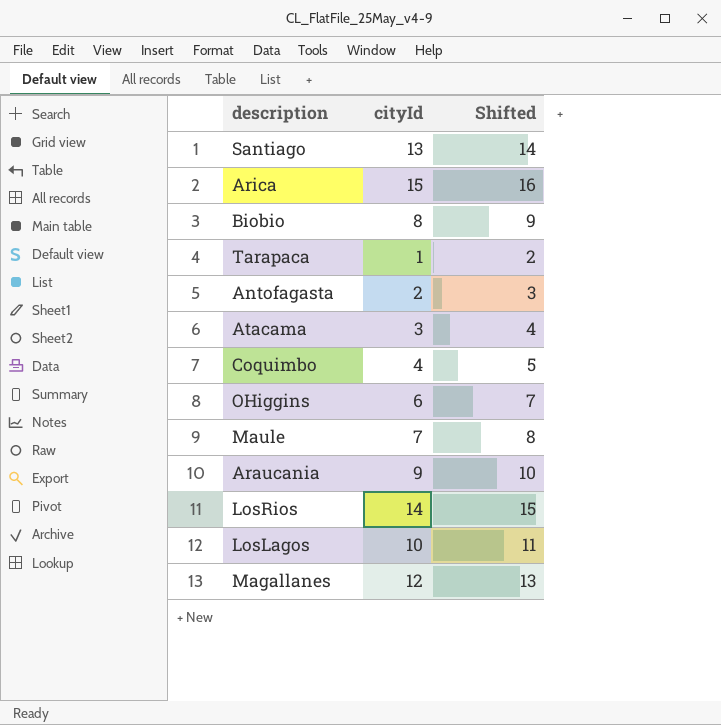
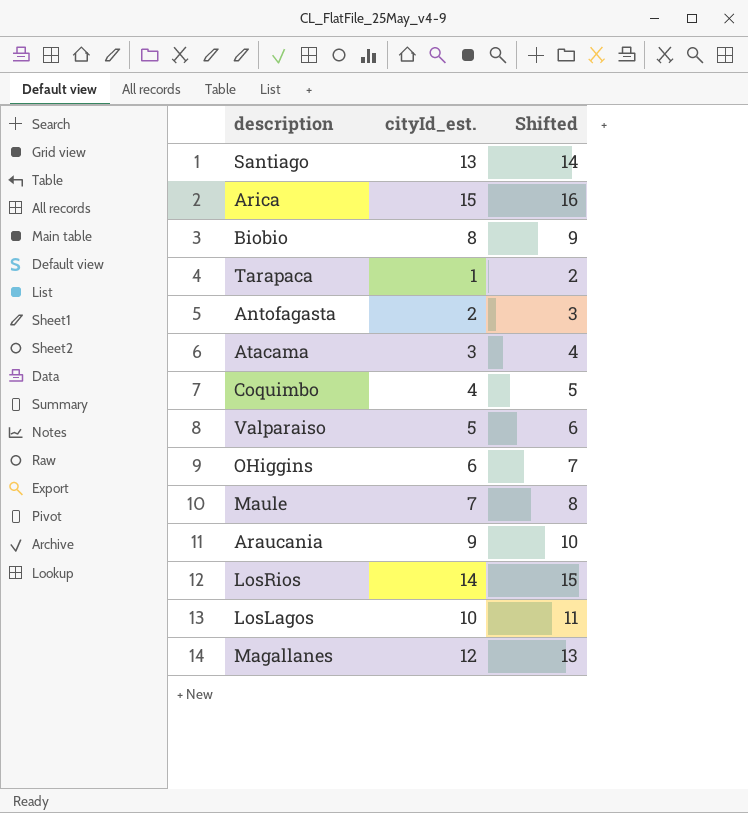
column name: cityId -> cityId_est.
row Valparaiso: none -> 5 | 6

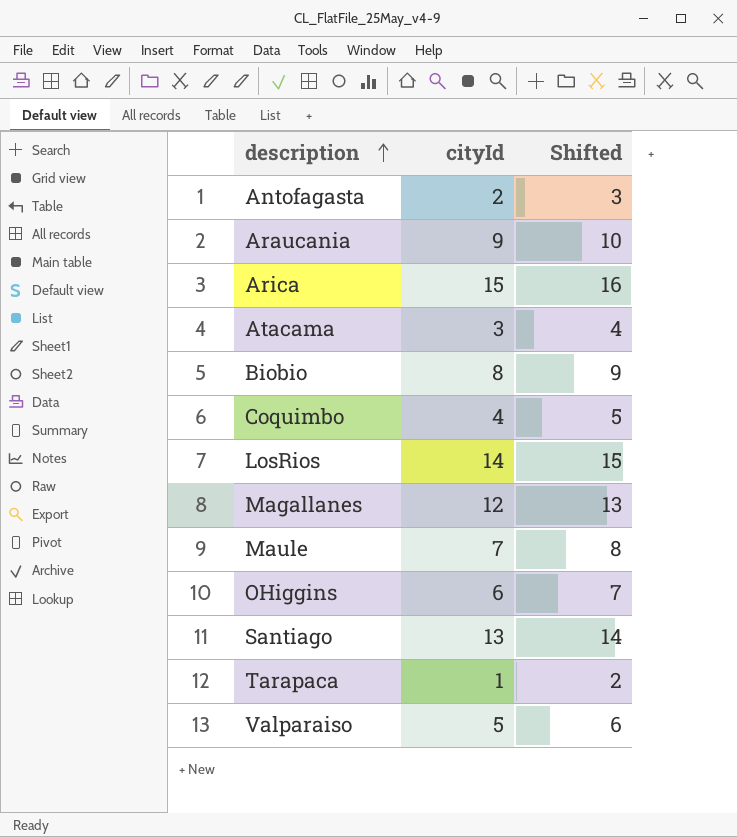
row order: none -> description ascending
column name: cityId_est. -> cityId
row LosLagos: 10 | 11 -> none

